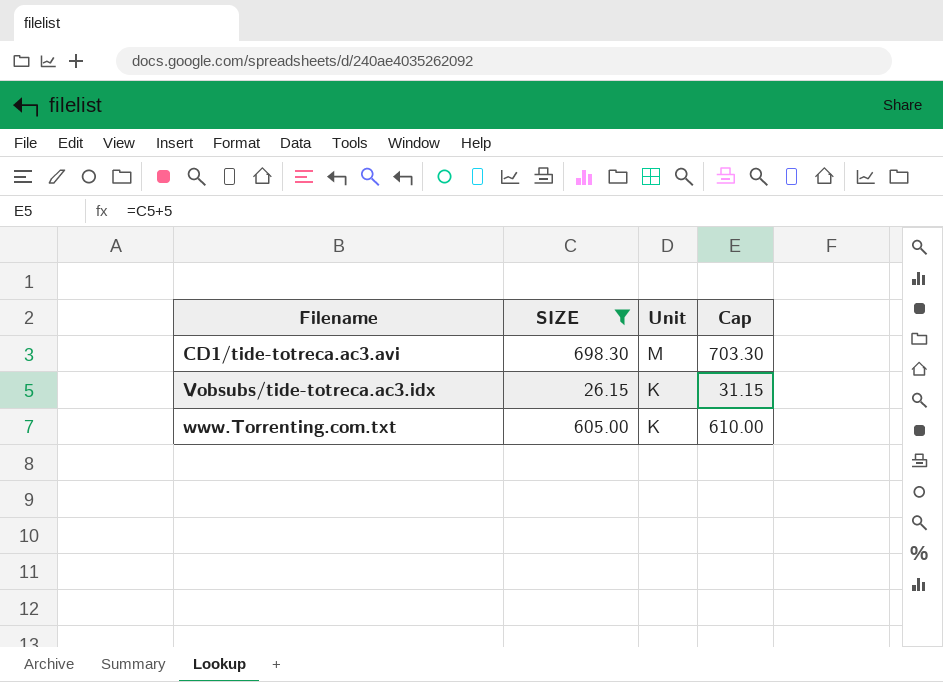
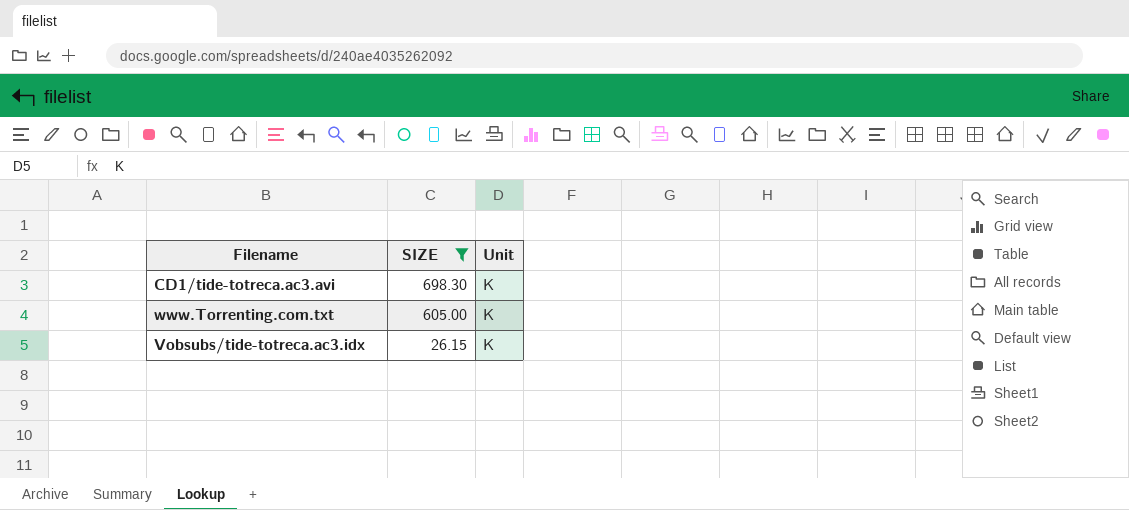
row order: Filename ascending -> SIZE descending
column Cap | formula: [SIZE] + 5 -> none
CD1/tide-totreca.ac3.avi | Unit: M -> K

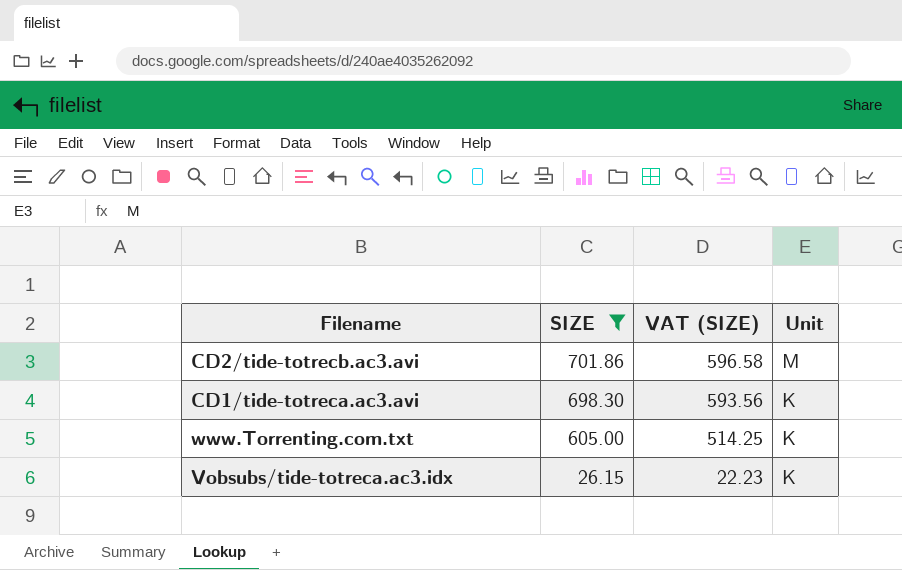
column VAT (SIZE) | formula: none -> [SIZE] * 0.85
row CD2/tide-totrecb.ac3.avi: none -> 701.86 | 596.58 | M

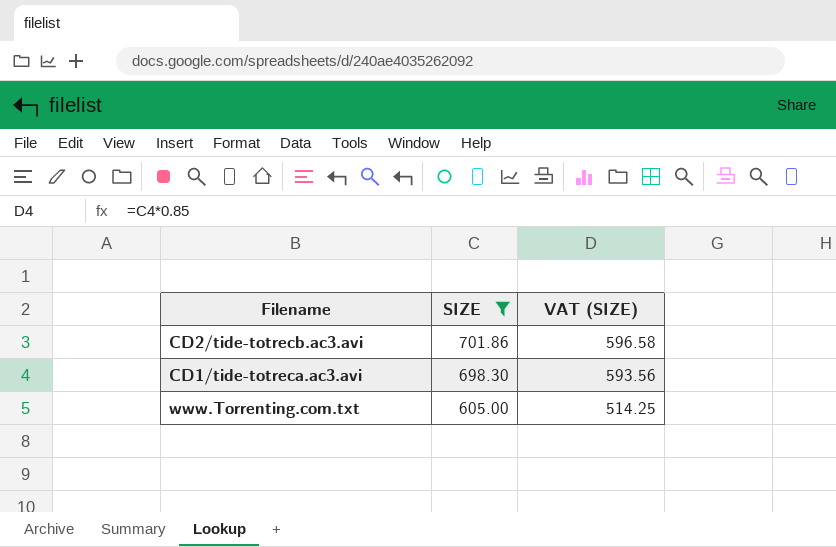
column Unit | position: 4 -> none
row Vobsubs/tide-totreca.ac3.idx: 26.15 | 22.23 | K -> none

